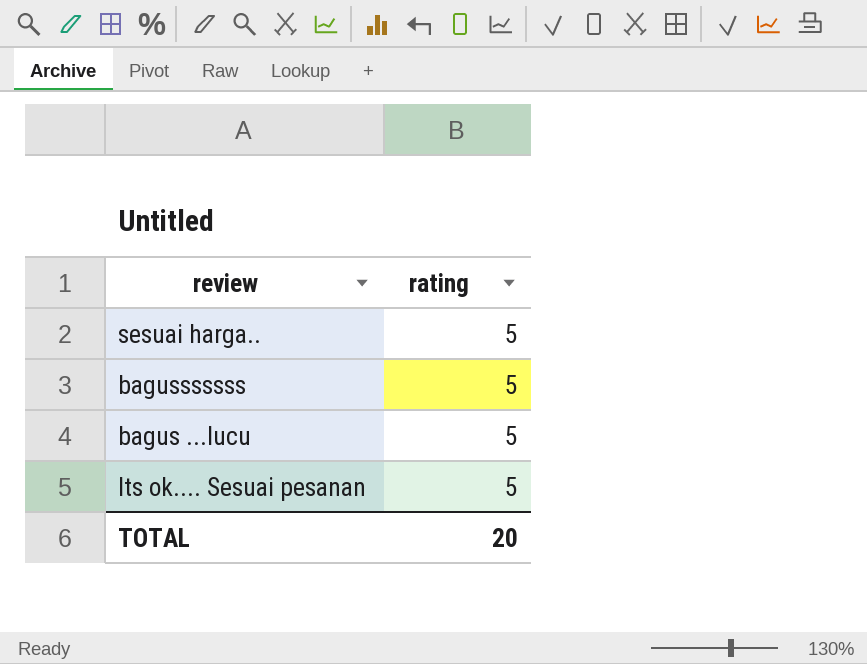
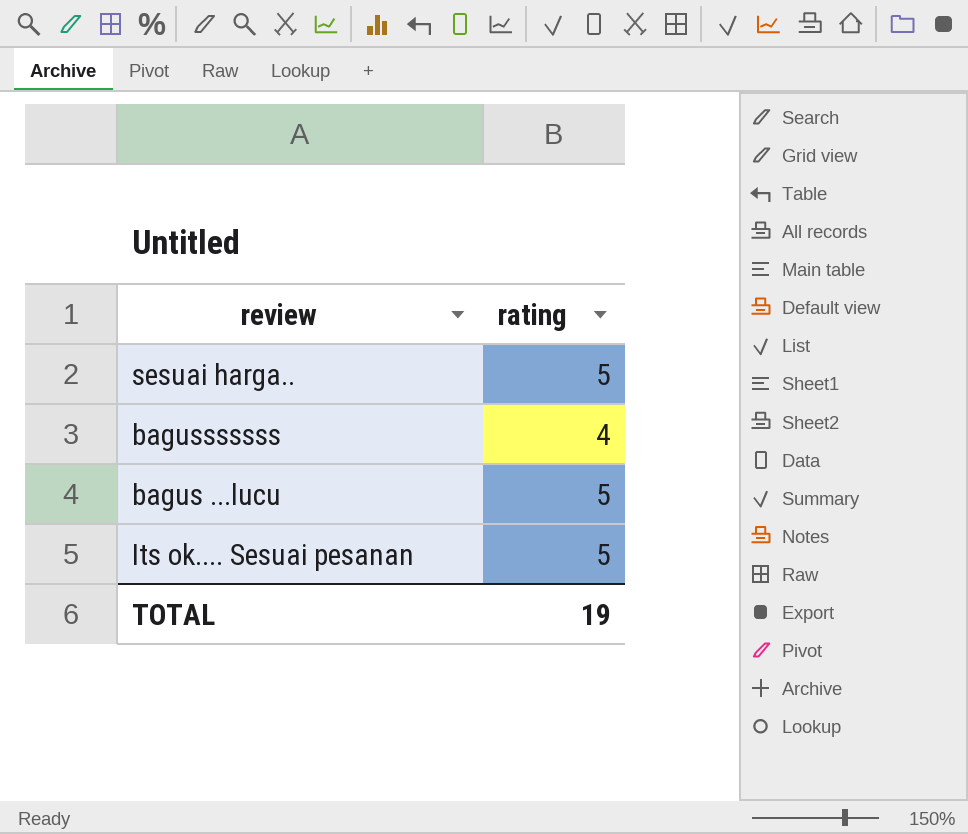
bagusssssss | rating: 5 -> 4
TOTAL | rating: 20 -> 19

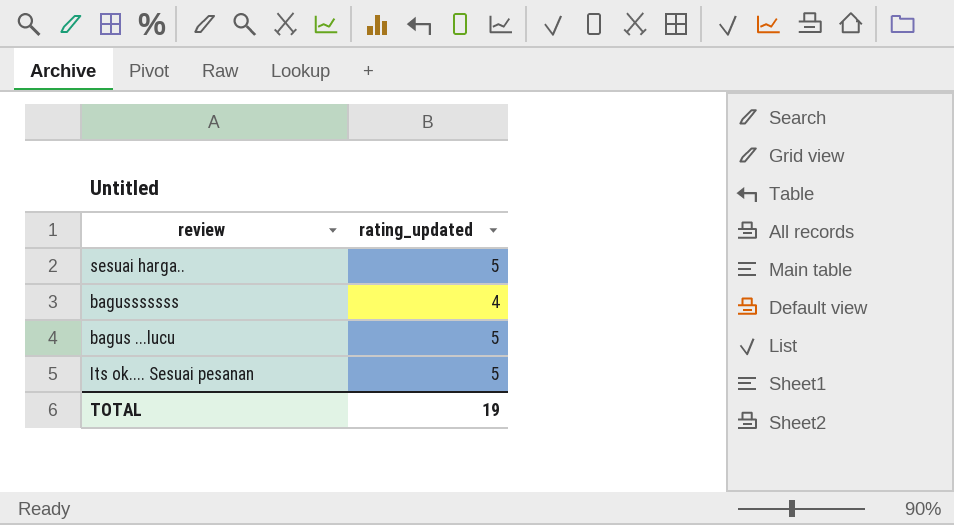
column name: rating -> rating_updated

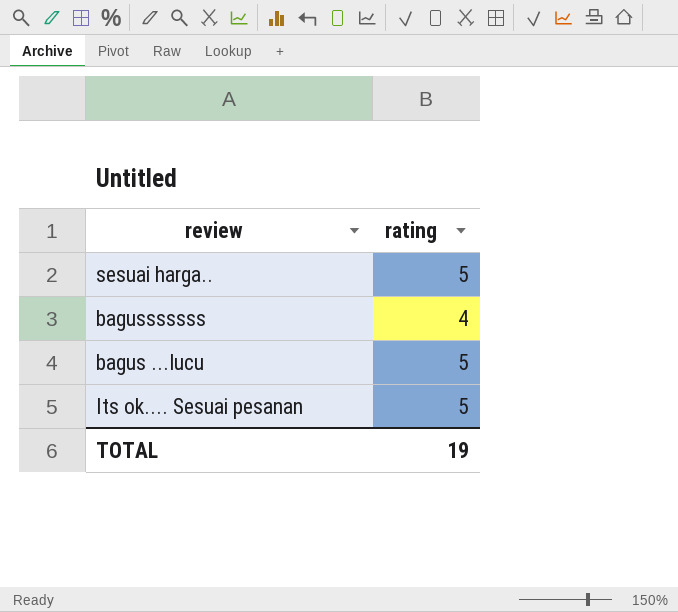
column name: rating_updated -> rating

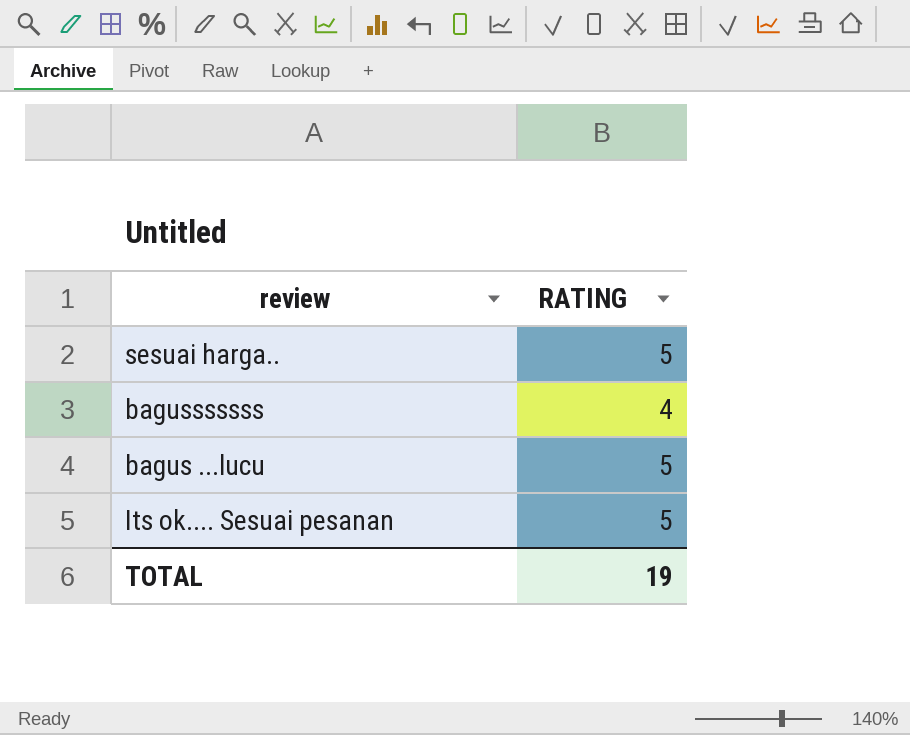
column name: rating -> RATING

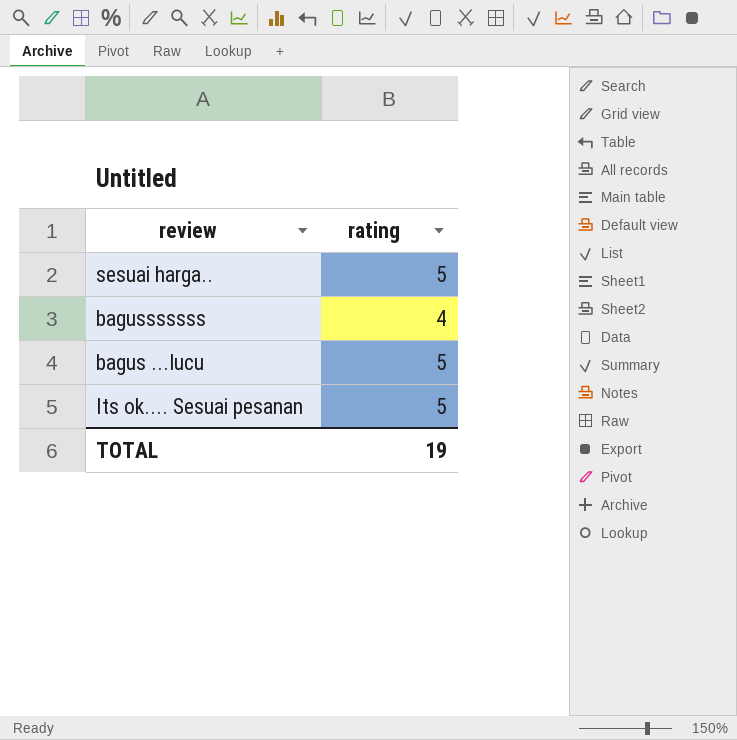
column name: RATING -> rating

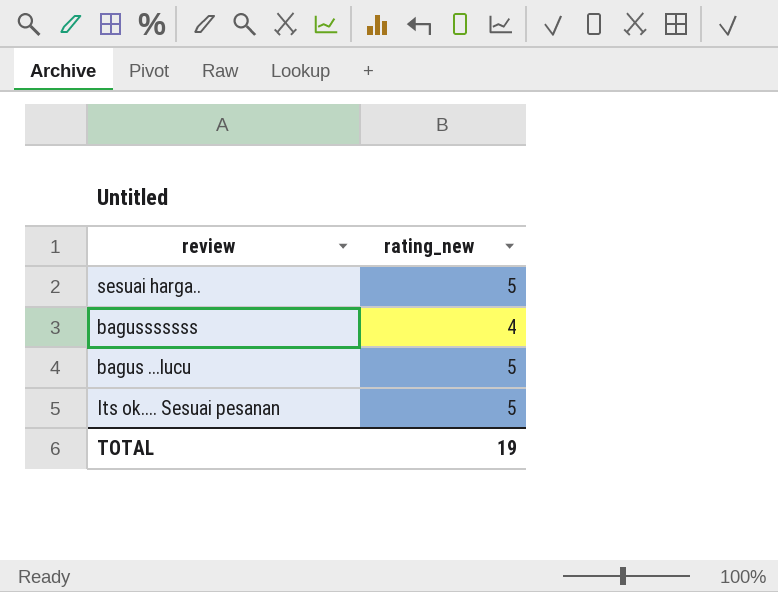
column name: rating -> rating_new

